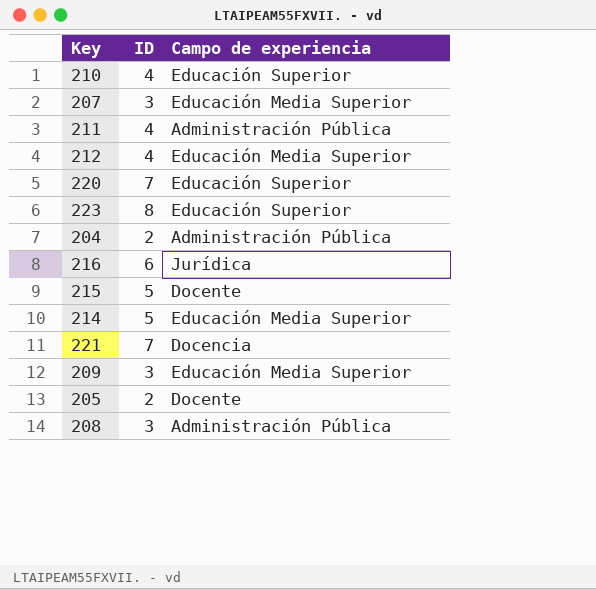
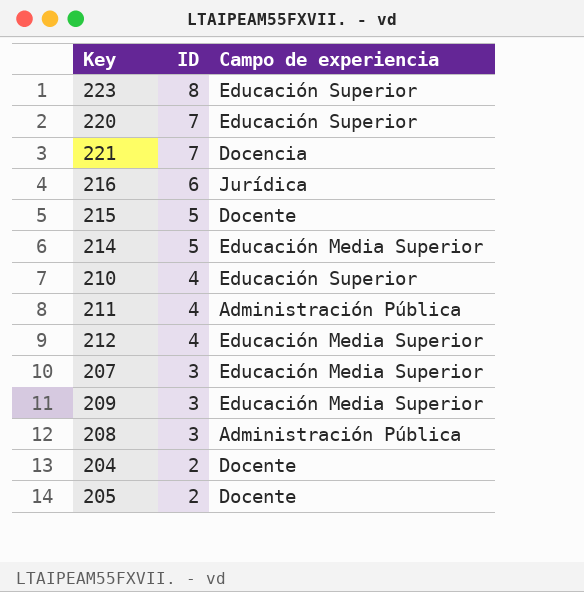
row order: none -> ID descending
204 | Campo de experiencia: Administración Pública -> Docente

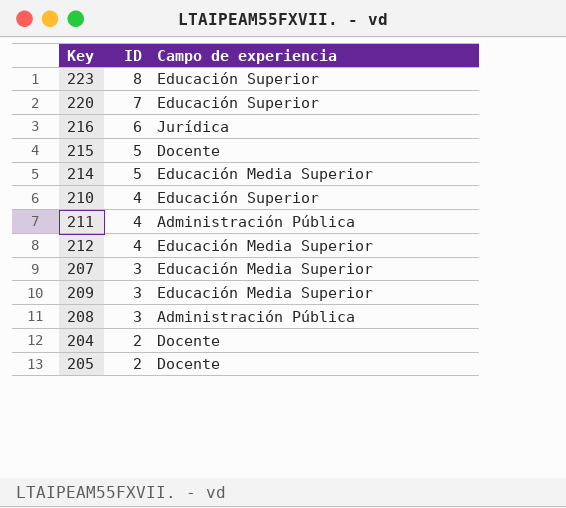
row 221: 7 | Docencia -> none

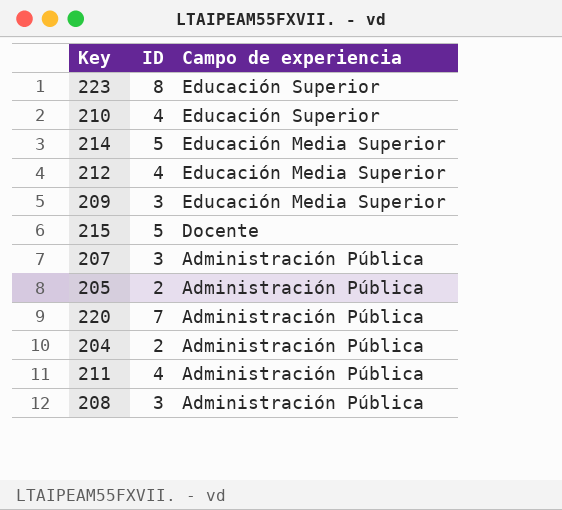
row order: ID descending -> Campo de experiencia descending
row 216: 6 | Jurídica -> none
207 | Campo de experiencia: Educación Media Superior -> Administración Pública
205 | Campo de experiencia: Docente -> Administración Pública
220 | Campo de experiencia: Educación Superior -> Administración Pública
204 | Campo de experiencia: Docente -> Administración Pública

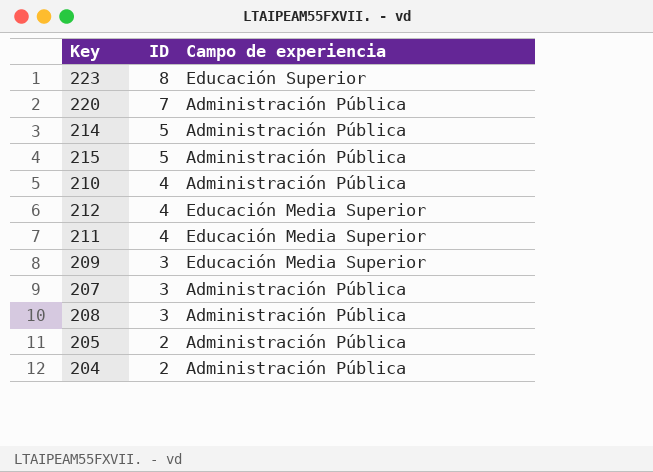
row order: Campo de experiencia descending -> ID descending
214 | Campo de experiencia: Educación Media Superior -> Administración Pública
215 | Campo de experiencia: Docente -> Administración Pública
210 | Campo de experiencia: Educación Superior -> Administración Pública
211 | Campo de experiencia: Administración Pública -> Educación Media Superior

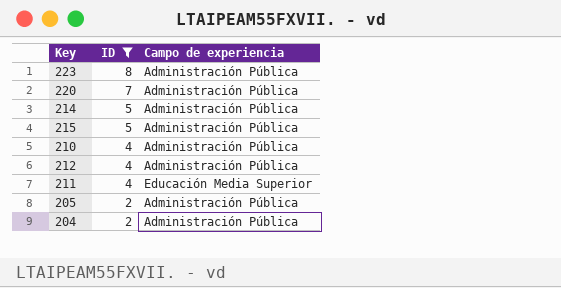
filter: none -> ID != 3
223 | Campo de experiencia: Educación Superior -> Administración Pública
212 | Campo de experiencia: Educación Media Superior -> Administración Pública

